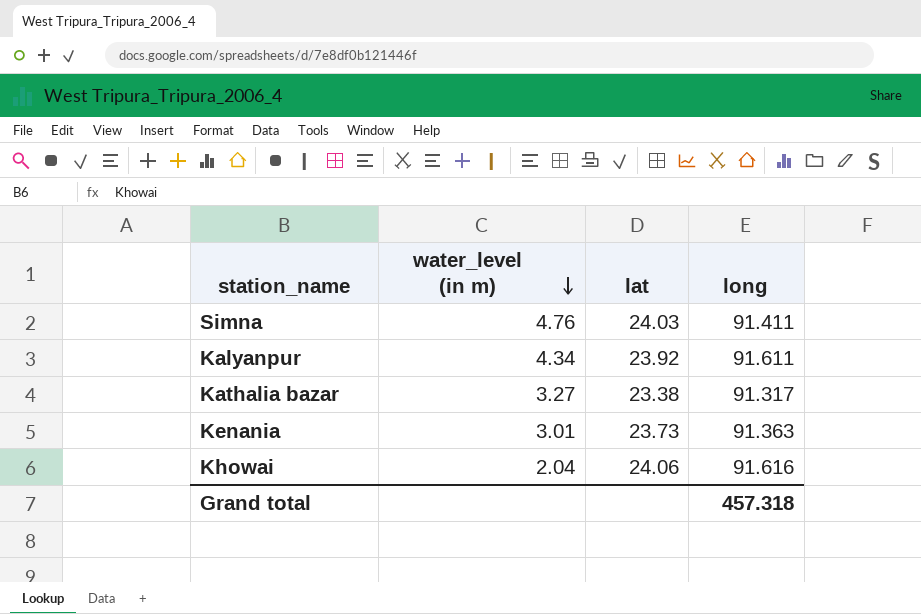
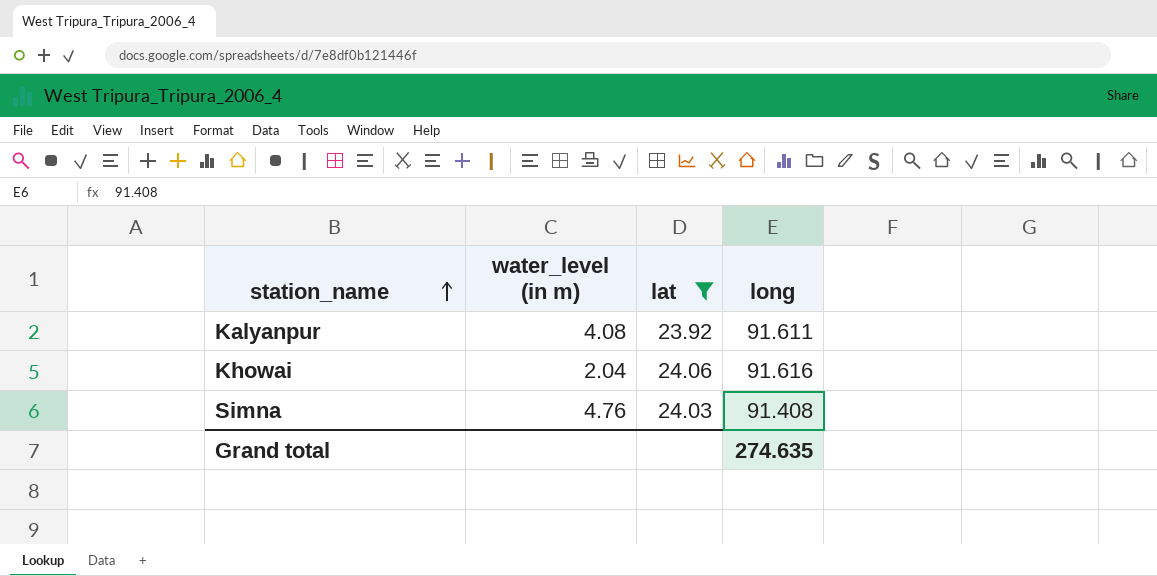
filter: none -> lat >= 23.92
row order: water_level (in m) descending -> station_name ascending
Kalyanpur | water_level (in m): 4.34 -> 4.08
Simna | long: 91.411 -> 91.408
Grand total | long: 457.318 -> 274.635

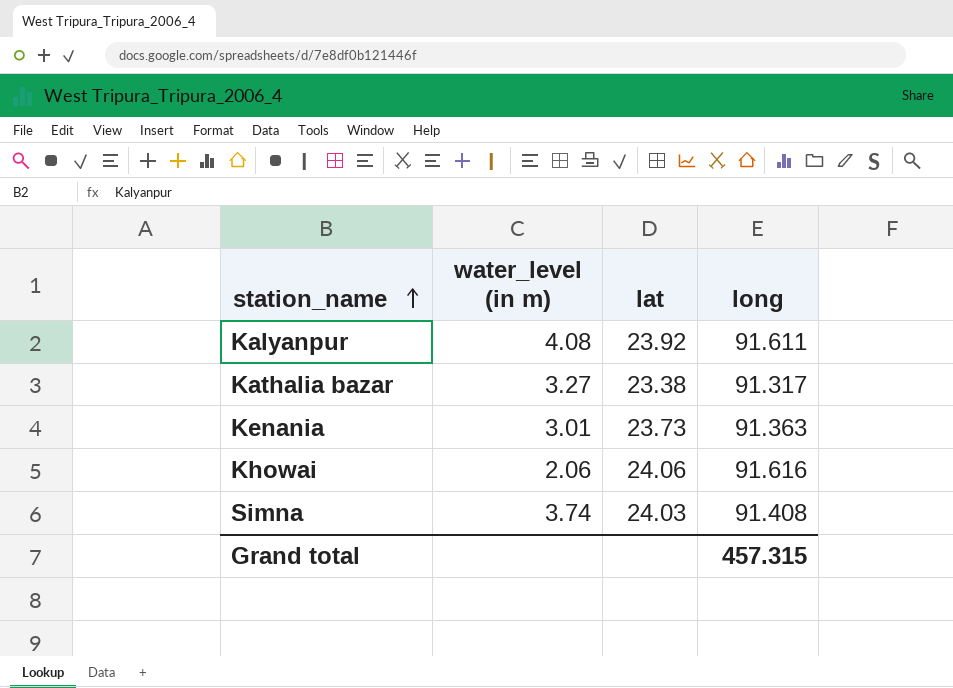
filter: lat >= 23.92 -> none
Khowai | water_level (in m): 2.04 -> 2.06
Simna | water_level (in m): 4.76 -> 3.74
Grand total | long: 274.635 -> 457.315

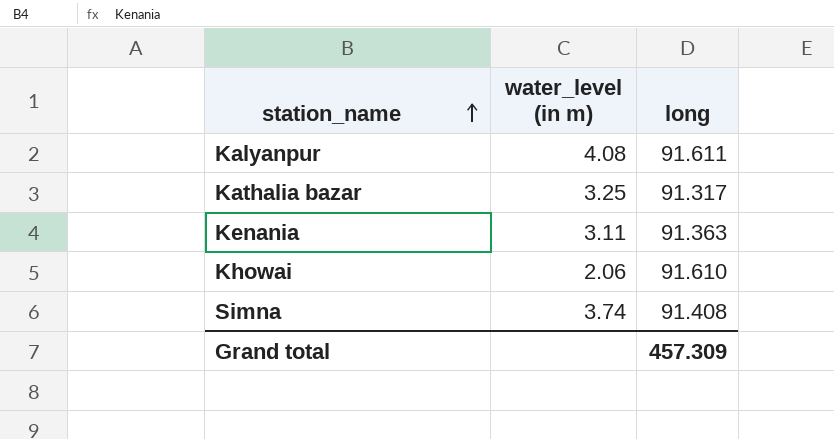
column lat | position: 3 -> none
Kathalia bazar | water_level (in m): 3.27 -> 3.25
Kenania | water_level (in m): 3.01 -> 3.11
Khowai | long: 91.616 -> 91.610
Grand total | long: 457.315 -> 457.309

